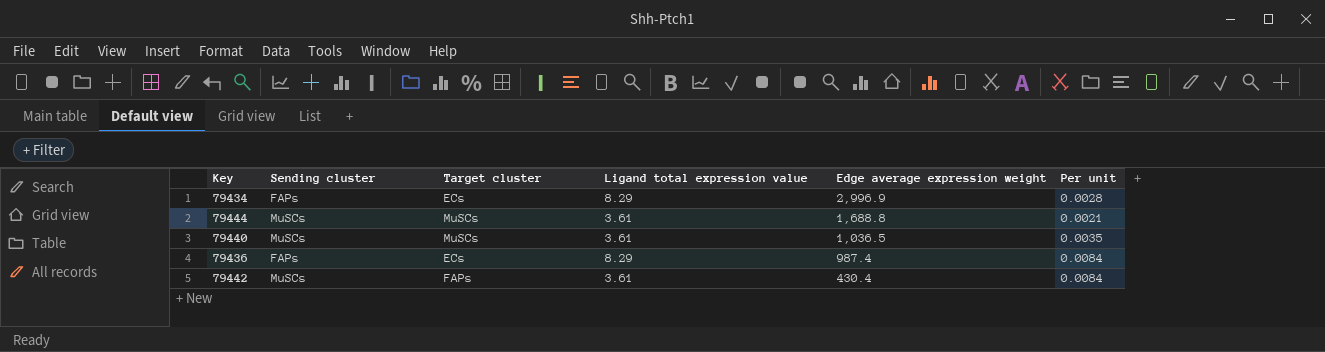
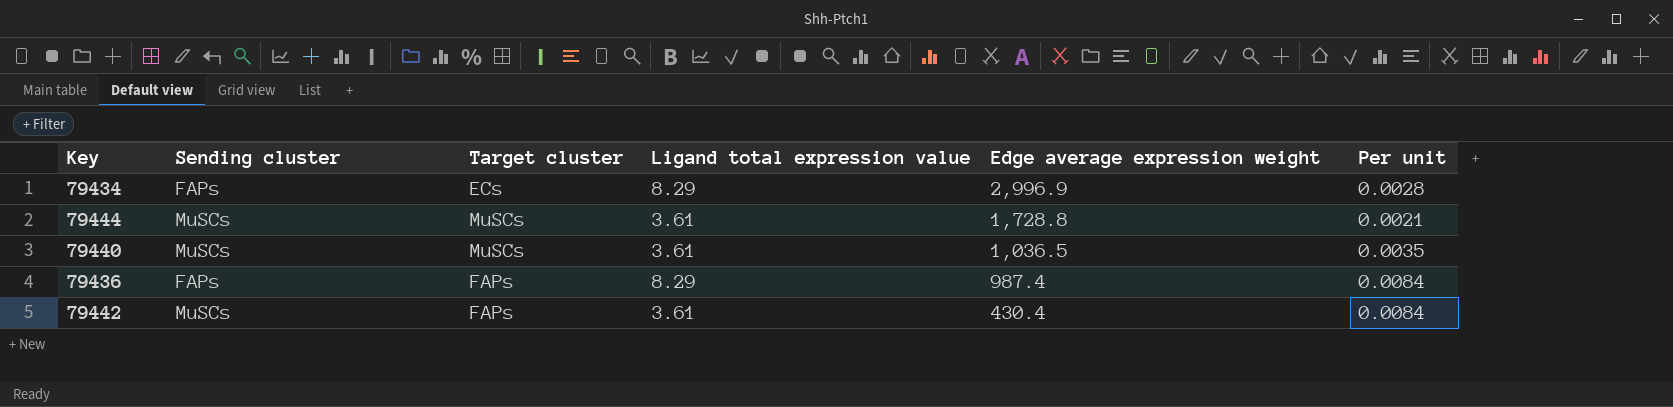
79444 | Edge average expression weight: 1,688.8 -> 1,728.8
79436 | Target cluster: ECs -> FAPs

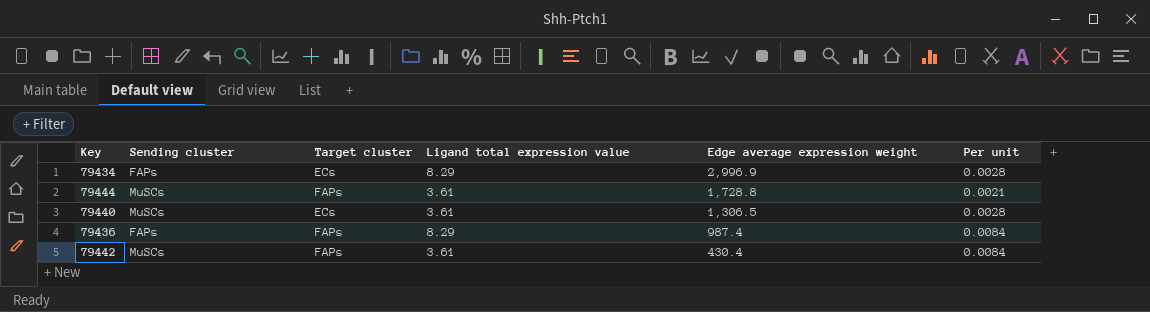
79444 | Target cluster: MuSCs -> FAPs
79440 | Target cluster: MuSCs -> ECs
79440 | Edge average expression weight: 1,036.5 -> 1,306.5
79440 | Per unit: 0.0035 -> 0.0028

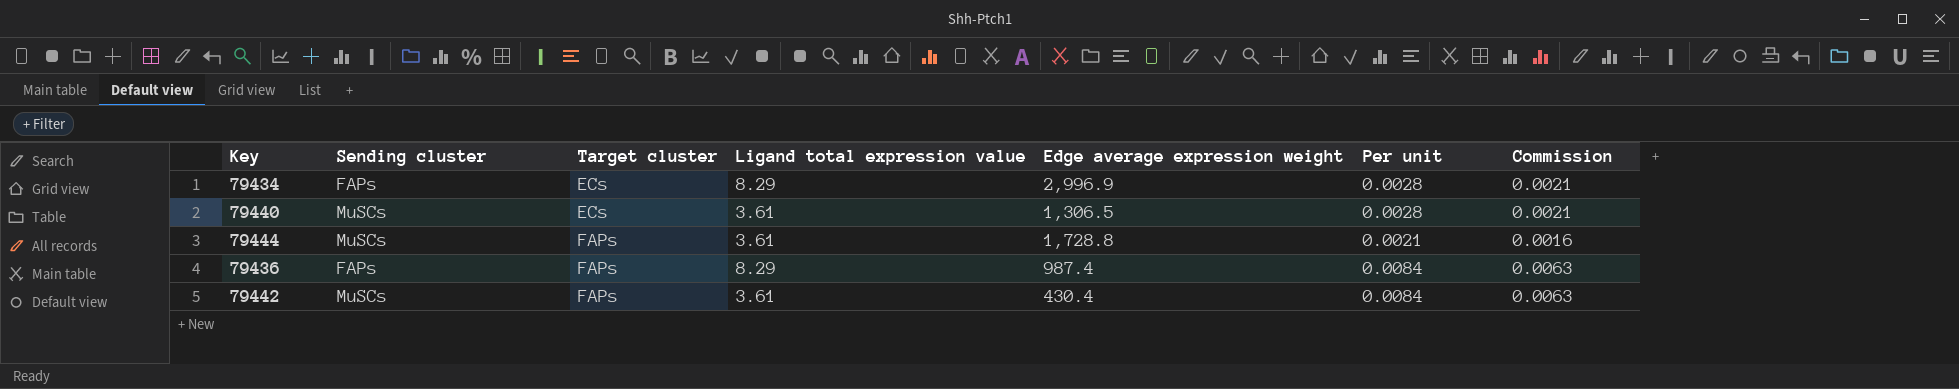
row order: Edge average expression weight descending -> Target cluster ascending
column Commission | formula: none -> [Per unit] * 0.75

